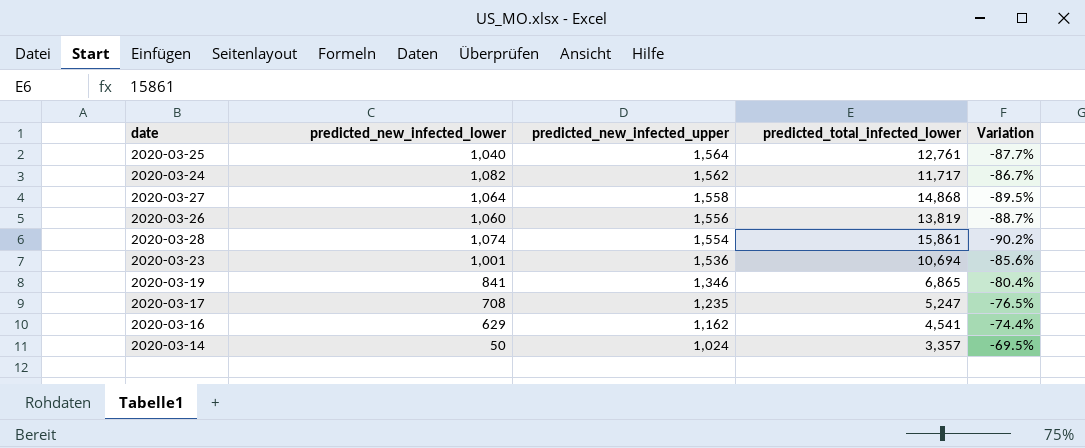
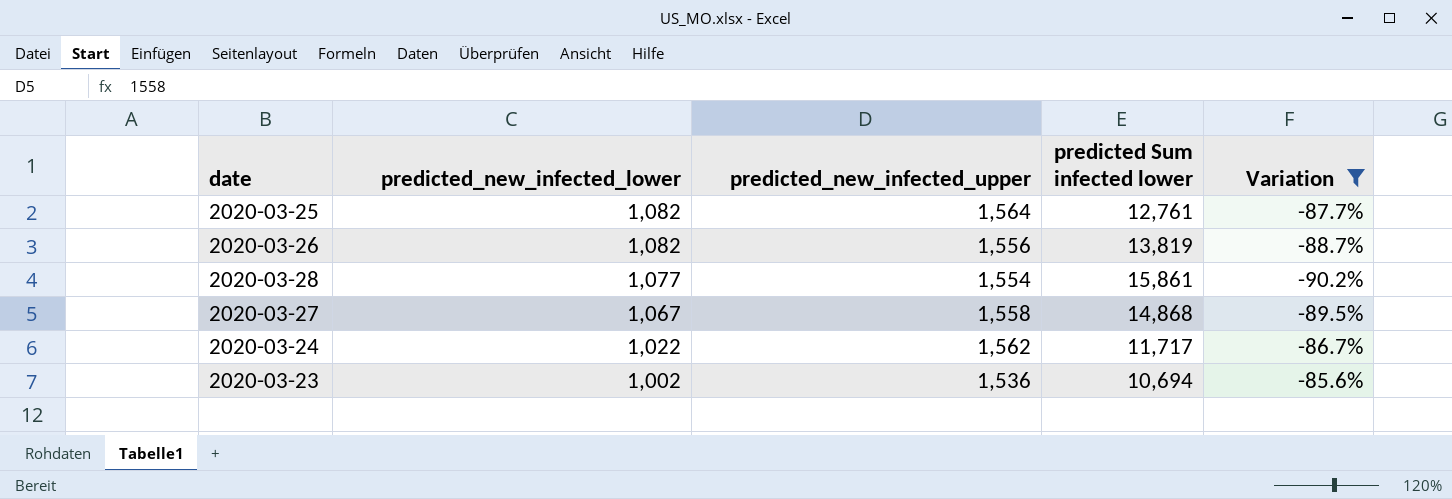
filter: none -> Variation <= -85.6%
row order: predicted_new_infected_upper descending -> predicted_new_infected_lower descending
column name: predicted_total_infected_lower -> predicted Sum infected lower
2020-03-25 | predicted_new_infected_lower: 1,040 -> 1,082
2020-03-26 | predicted_new_infected_lower: 1,060 -> 1,082
2020-03-28 | predicted_new_infected_lower: 1,074 -> 1,077
2020-03-27 | predicted_new_infected_lower: 1,064 -> 1,067
2020-03-24 | predicted_new_infected_lower: 1,082 -> 1,022
2020-03-23 | predicted_new_infected_lower: 1,001 -> 1,002

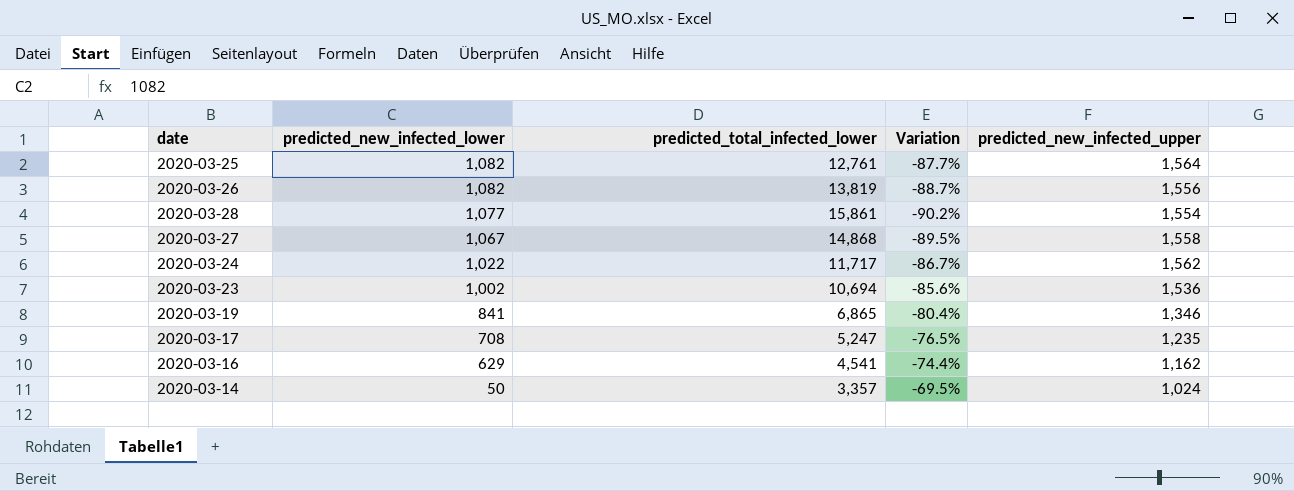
filter: Variation <= -85.6% -> none
column name: predicted Sum infected lower -> predicted_total_infected_lower
column predicted_new_infected_upper | position: 3 -> 5

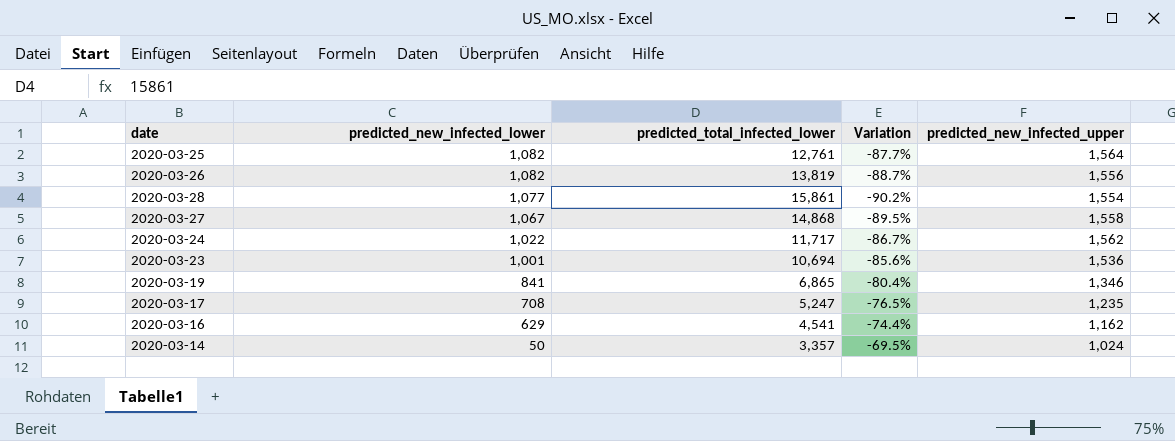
2020-03-23 | predicted_new_infected_lower: 1,002 -> 1,001

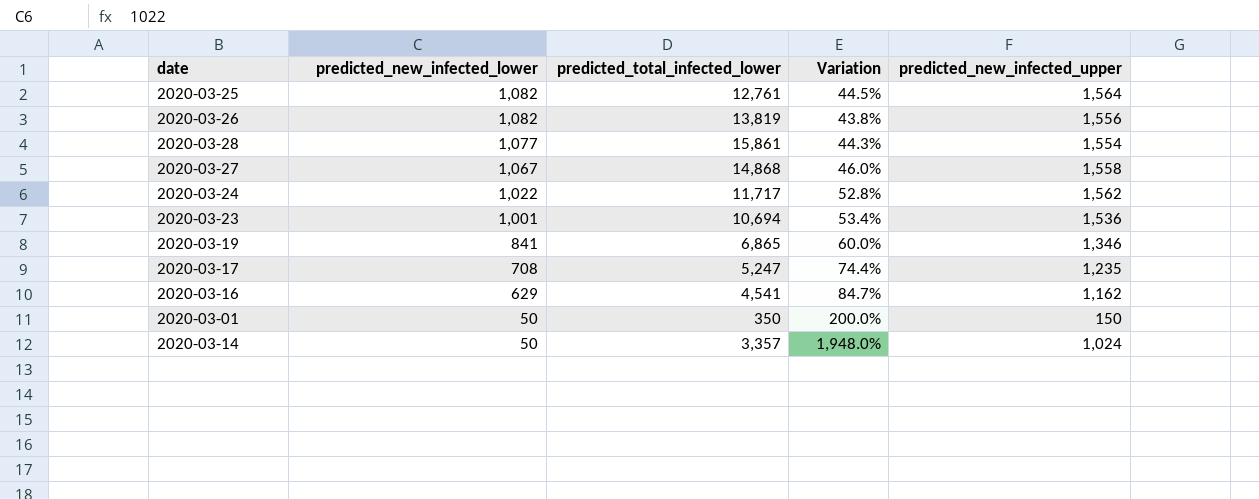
column Variation | formula: ([predicted_new_infected_upper] - [predicted_total_infected_lower]) / [predicted_total_infected_lower] -> ([predicted_new_infected_upper] - [predicted_new_infected_lower]) / [predicted_new_infected_lower]
row 2020-03-01: none -> 50 | 350 | 200.0% | 150

